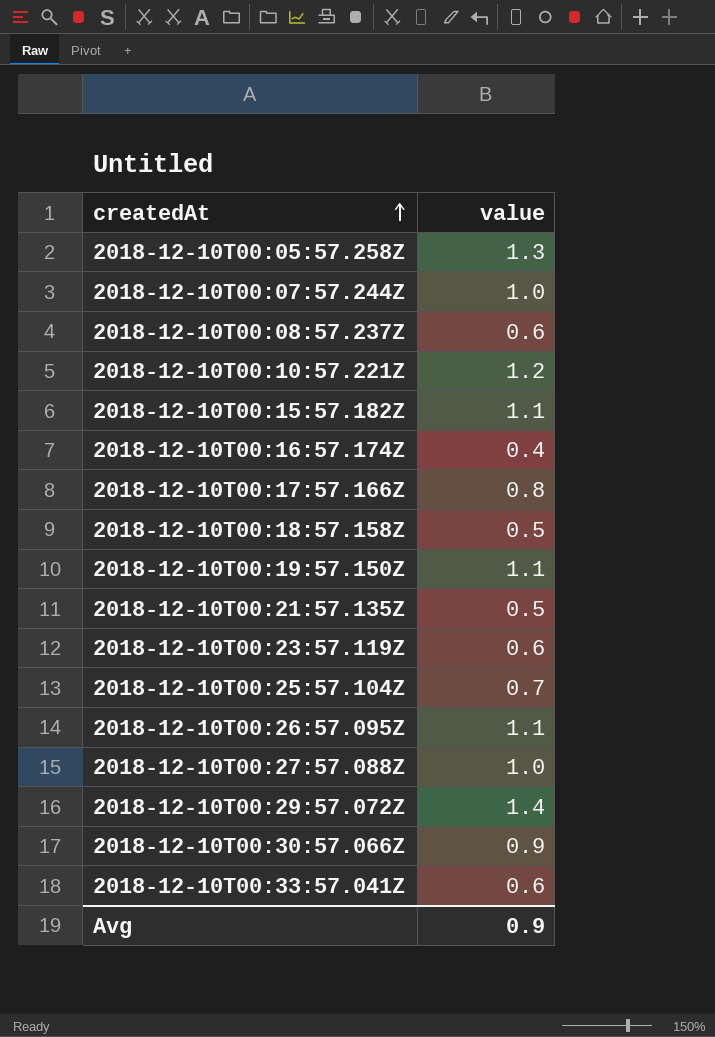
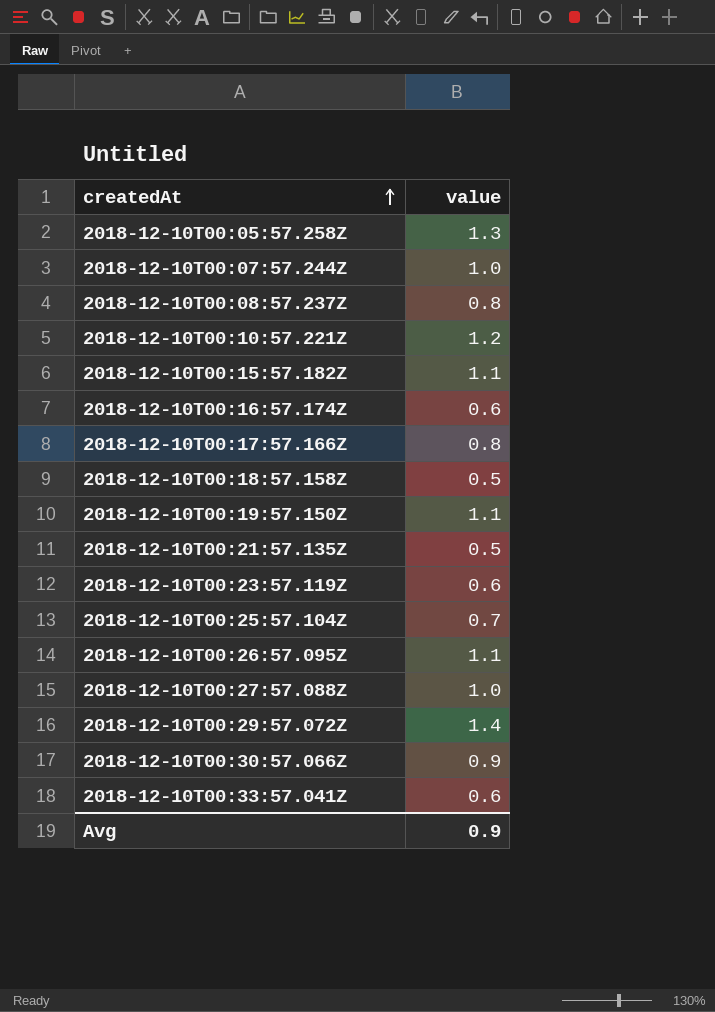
2018-12-10T00:08:57.237Z | value: 0.6 -> 0.8
2018-12-10T00:16:57.174Z | value: 0.4 -> 0.6

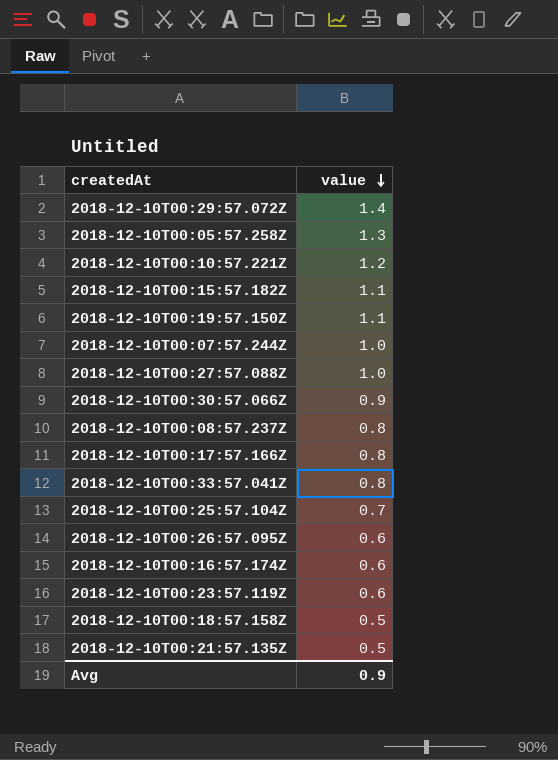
row order: createdAt ascending -> value descending
2018-12-10T00:33:57.041Z | value: 0.6 -> 0.8
2018-12-10T00:26:57.095Z | value: 1.1 -> 0.6

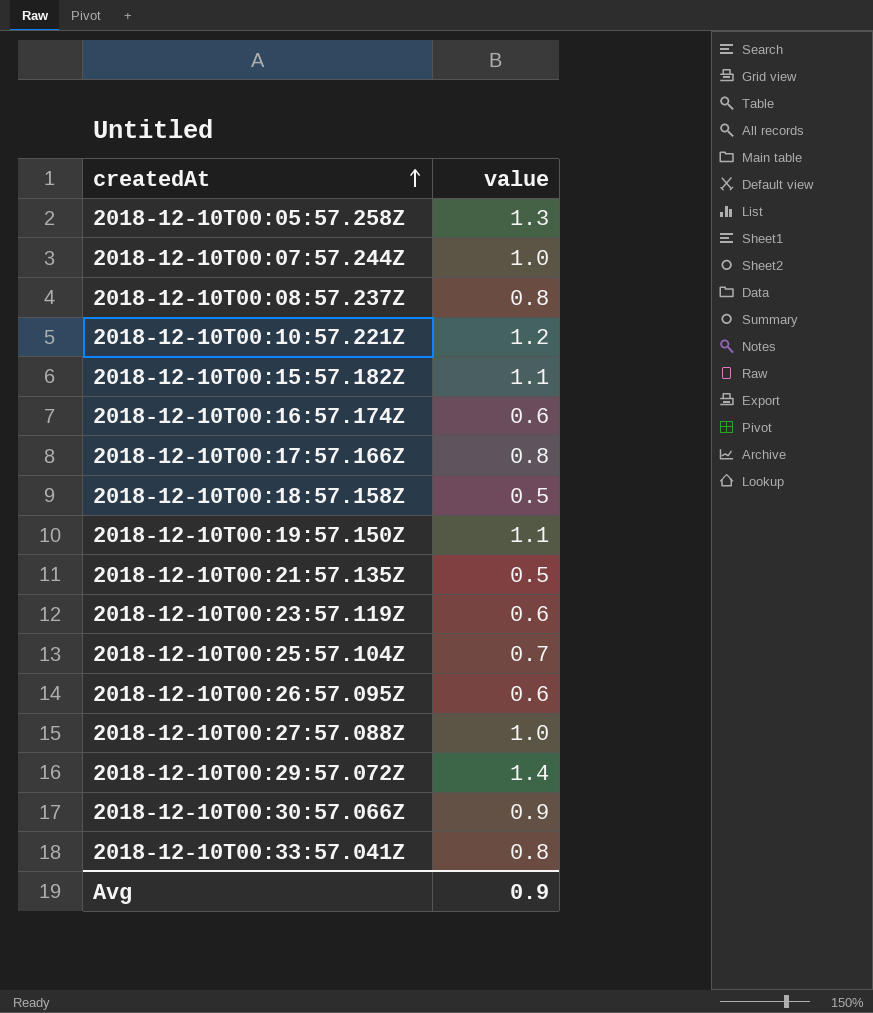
row order: value descending -> createdAt ascending

